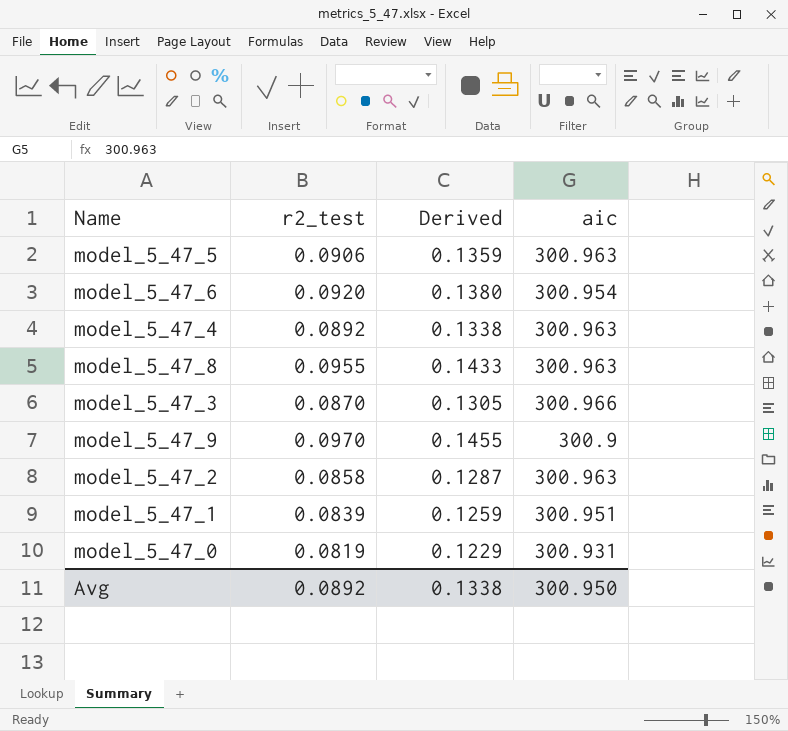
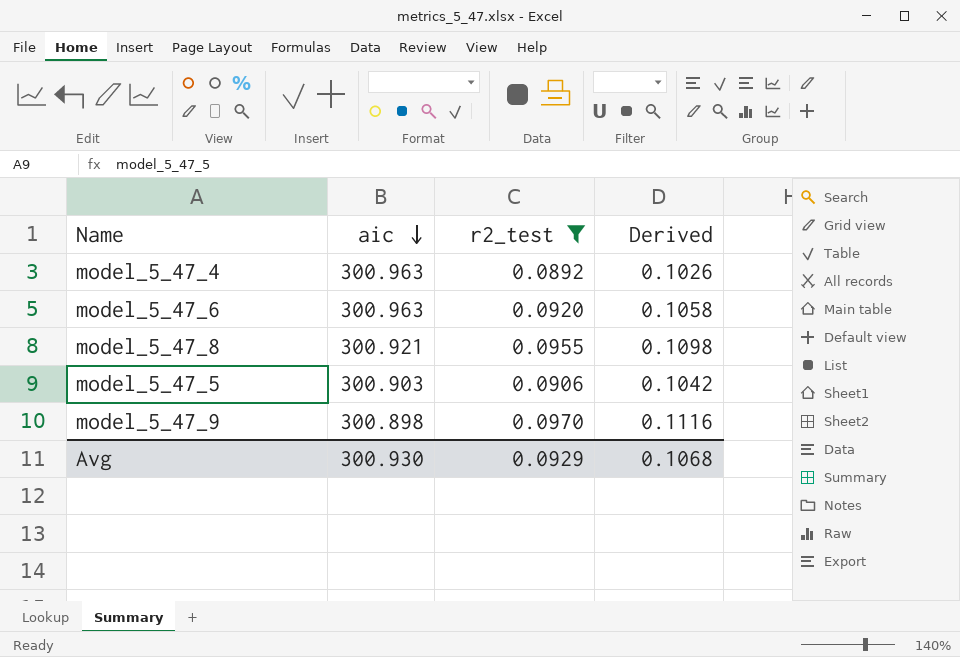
filter: none -> r2_test >= 0.0892
row order: none -> aic descending
column aic | position: 4 -> 2
column Derived | formula: [r2_test] * 1.5 -> [r2_test] * 1.15
model_5_47_6 | aic: 300.954 -> 300.963
model_5_47_8 | aic: 300.963 -> 300.921
model_5_47_5 | aic: 300.963 -> 300.903
model_5_47_9 | aic: 300.9 -> 300.898
Avg | aic: 300.950 -> 300.930
Avg | r2_test: 0.0892 -> 0.0929
Avg | Derived: 0.1338 -> 0.1068

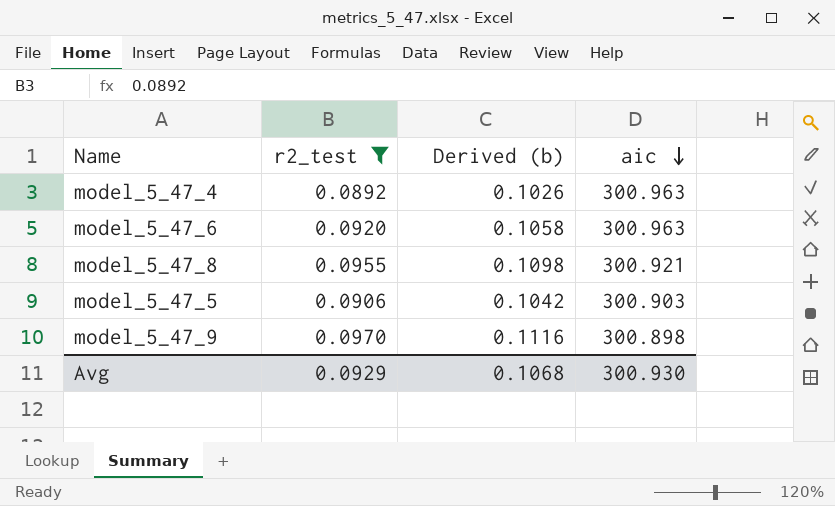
column name: Derived -> Derived (b)
column aic | position: 2 -> 4

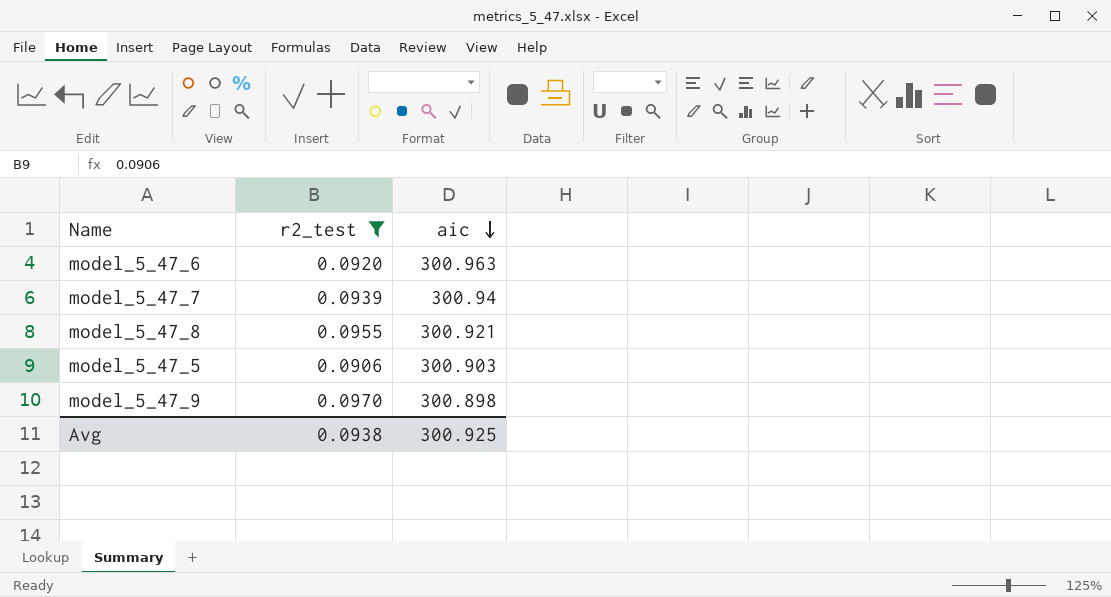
column Derived (b) | formula: [r2_test] * 1.15 -> none
row model_5_47_4: 0.0892 | 0.1026 | 300.963 -> none
row model_5_47_7: none -> 0.0939 | 300.94
Avg | r2_test: 0.0929 -> 0.0938
Avg | aic: 300.930 -> 300.925

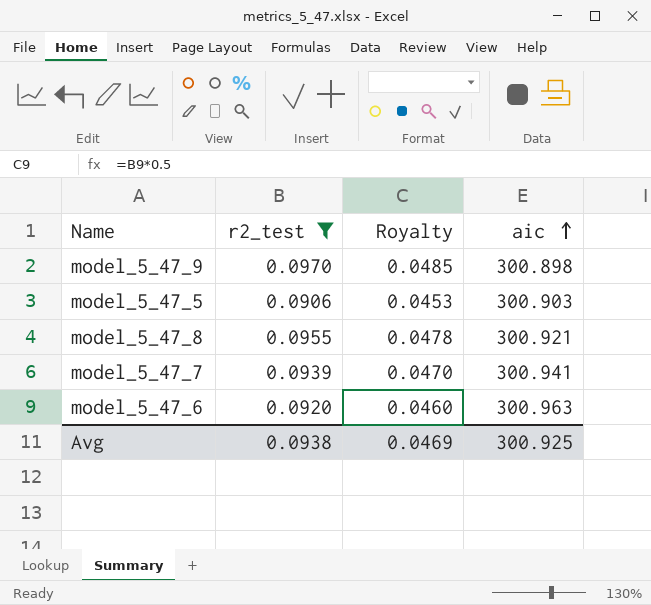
row order: aic descending -> aic ascending
column Royalty | formula: none -> [r2_test] * 0.5
model_5_47_7 | aic: 300.94 -> 300.941

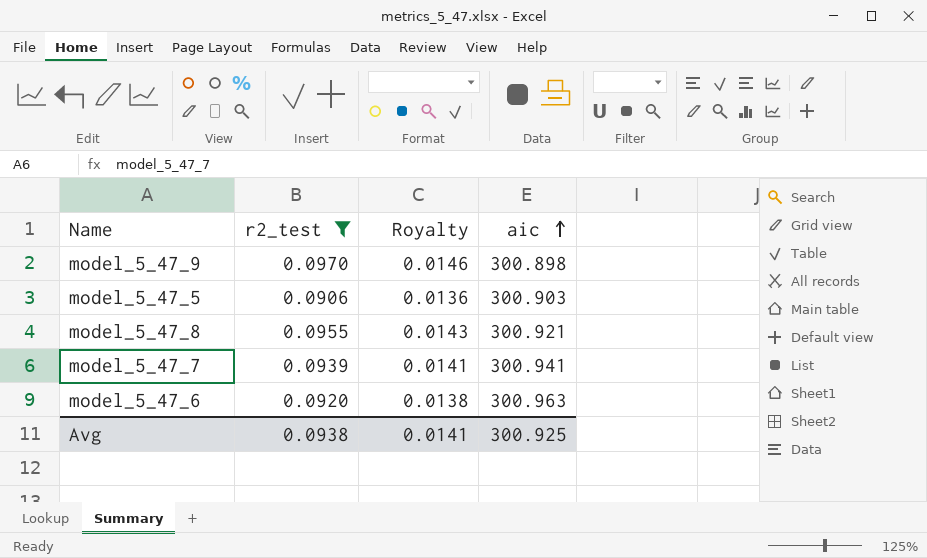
column Royalty | formula: [r2_test] * 0.5 -> [r2_test] * 0.15
Avg | Royalty: 0.0469 -> 0.0141

